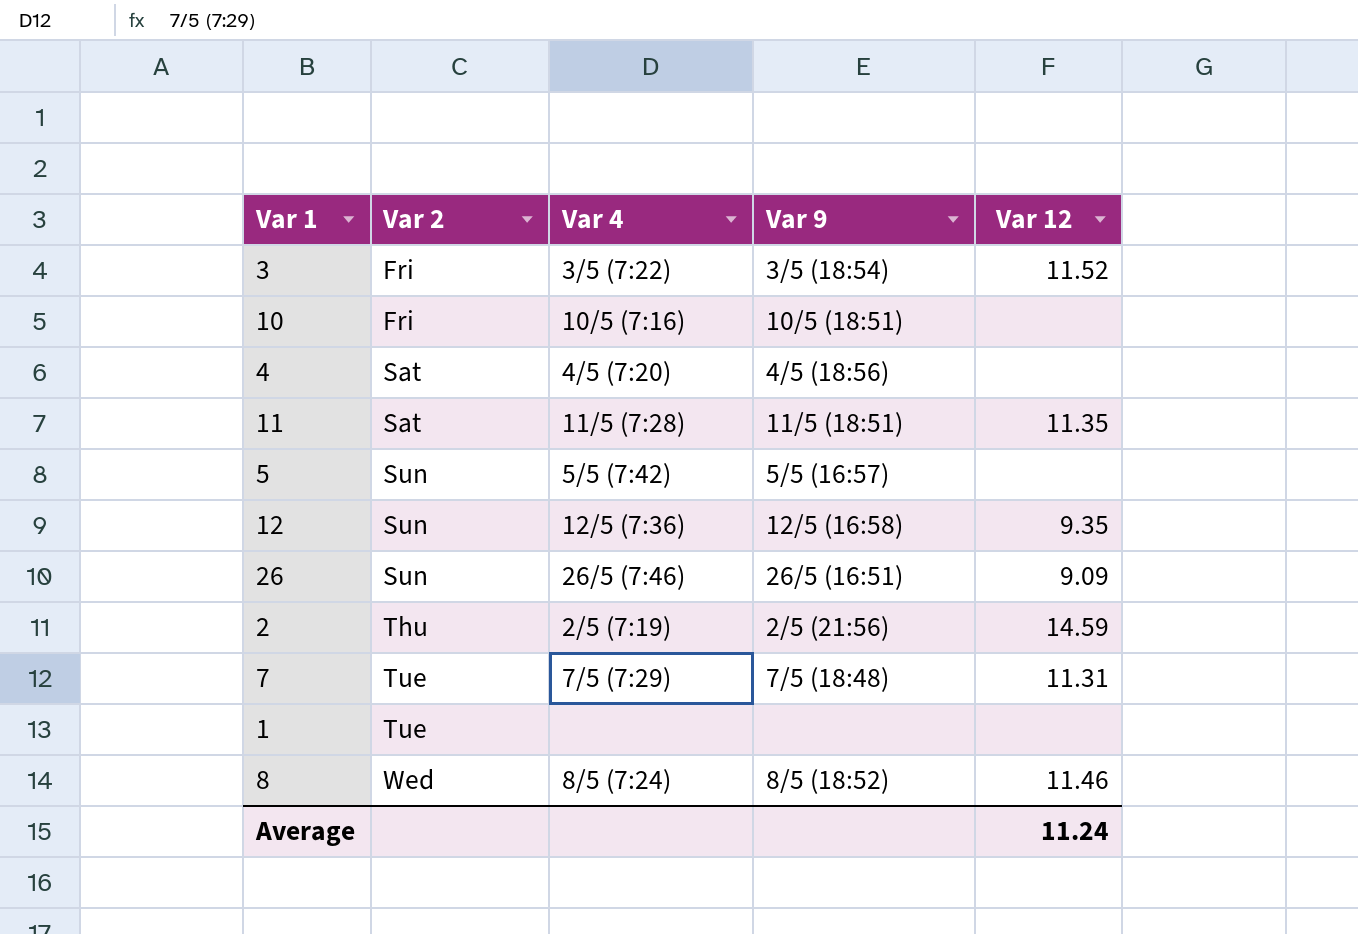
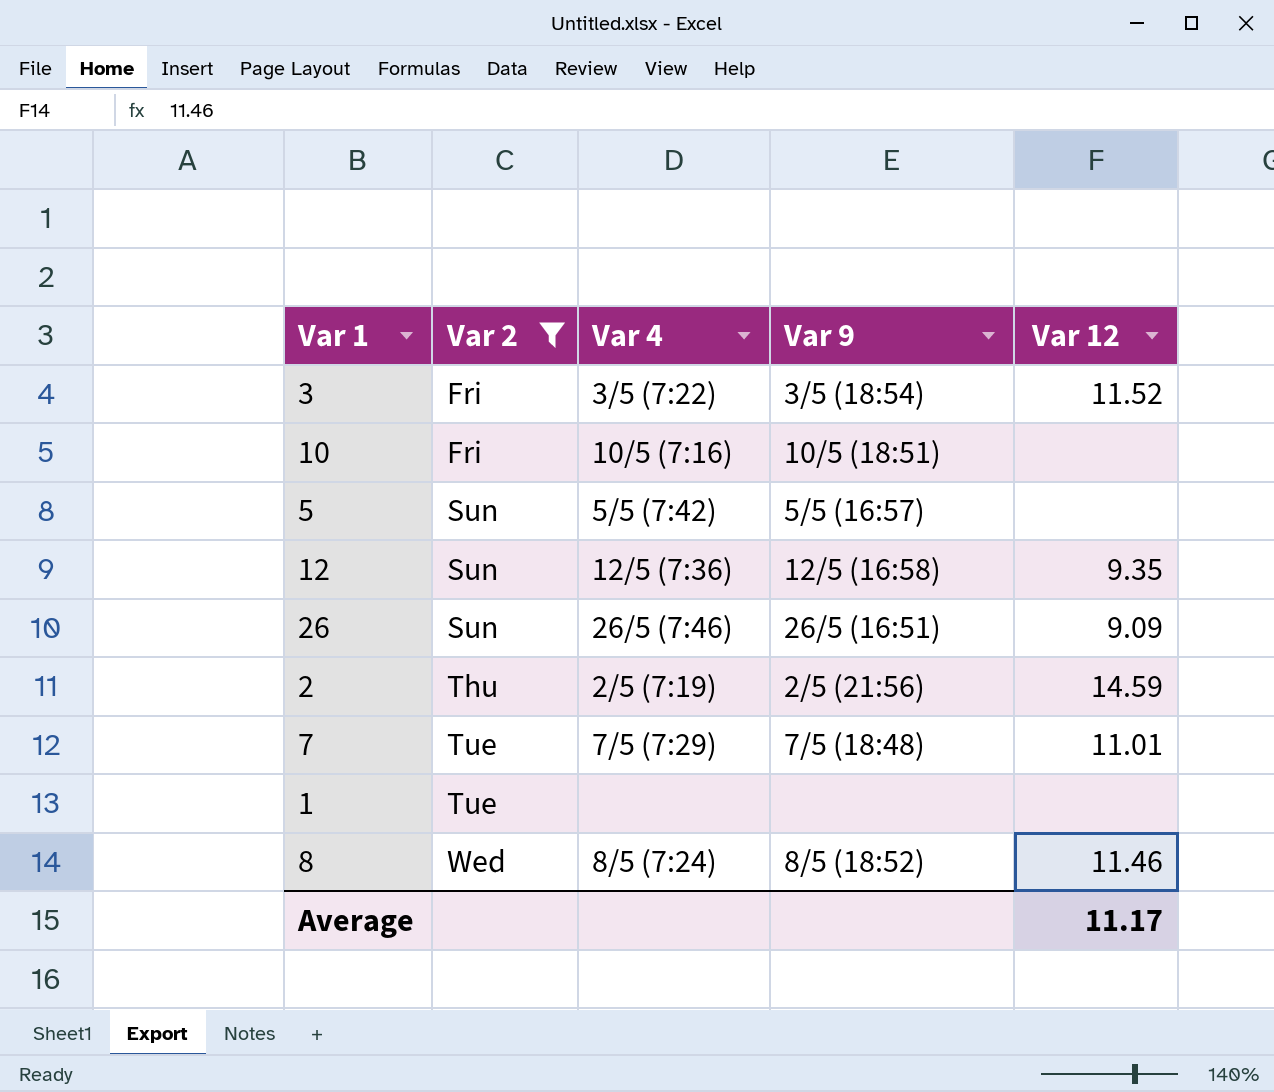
filter: none -> Var 2 != Sat
7 | Var 12: 11.31 -> 11.01
Average | Var 12: 11.24 -> 11.17

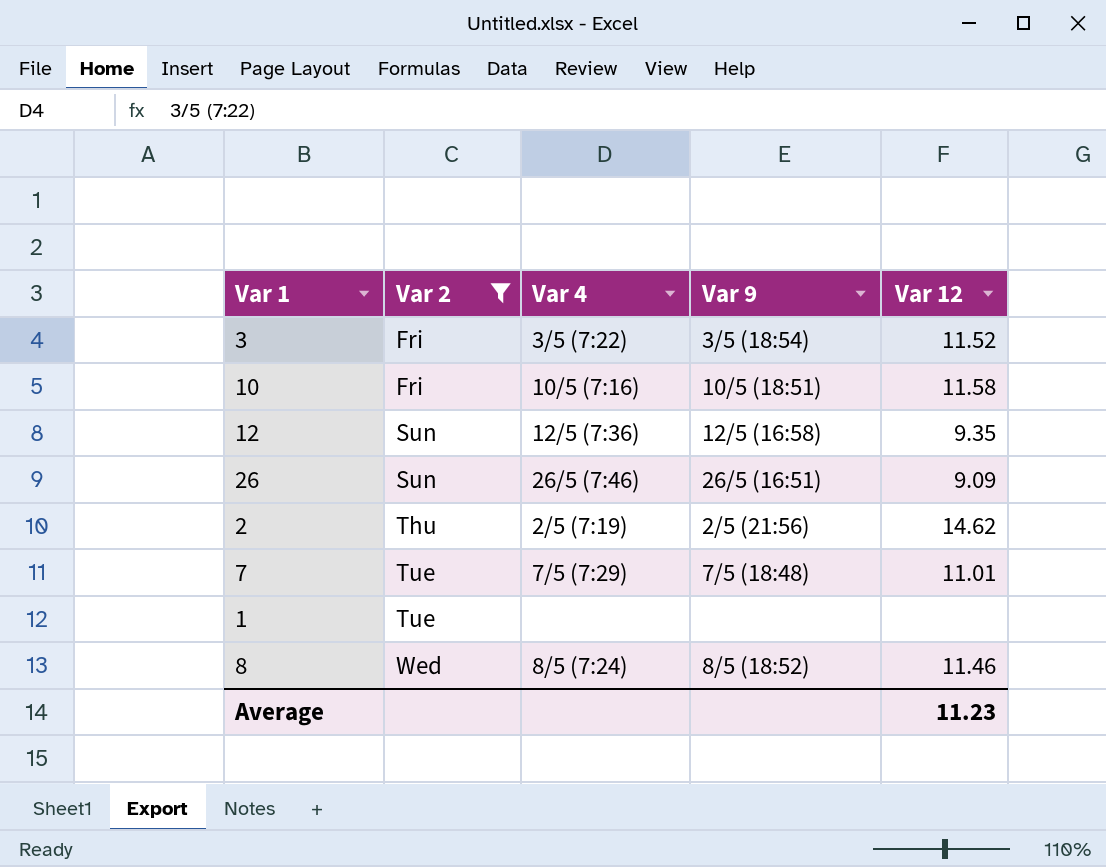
row 5: Sun | 5/5 (7:42) | 5/5 (16:57) | none -> none
10 | Var 12: none -> 11.58
2 | Var 12: 14.59 -> 14.62
Average | Var 12: 11.17 -> 11.23

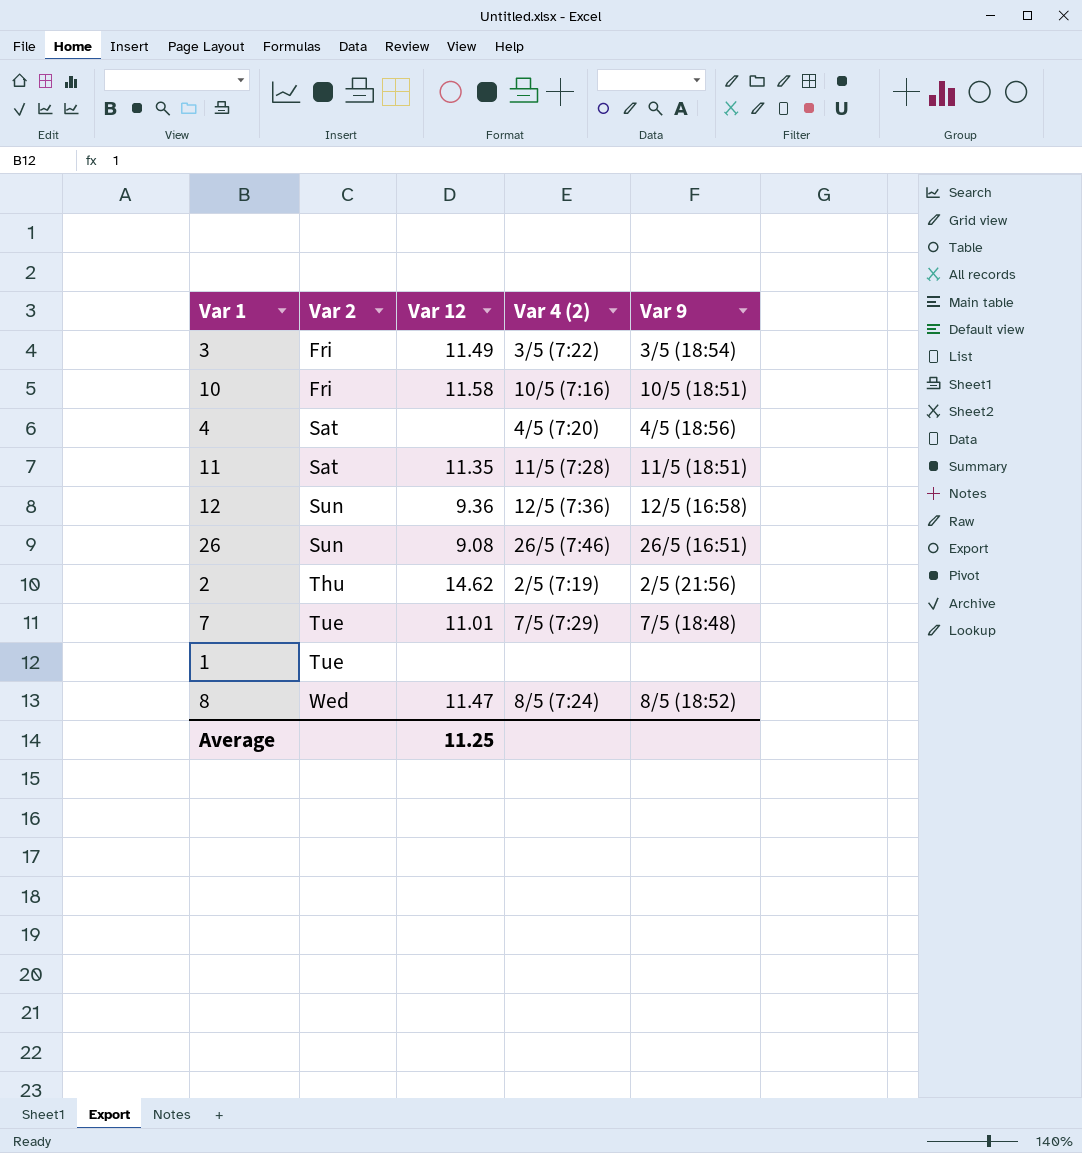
filter: Var 2 != Sat -> none
column Var 12 | position: 5 -> 3
column name: Var 4 -> Var 4 (2)
3 | Var 12: 11.52 -> 11.49
12 | Var 12: 9.35 -> 9.36
26 | Var 12: 9.09 -> 9.08
8 | Var 12: 11.46 -> 11.47
Average | Var 12: 11.23 -> 11.25

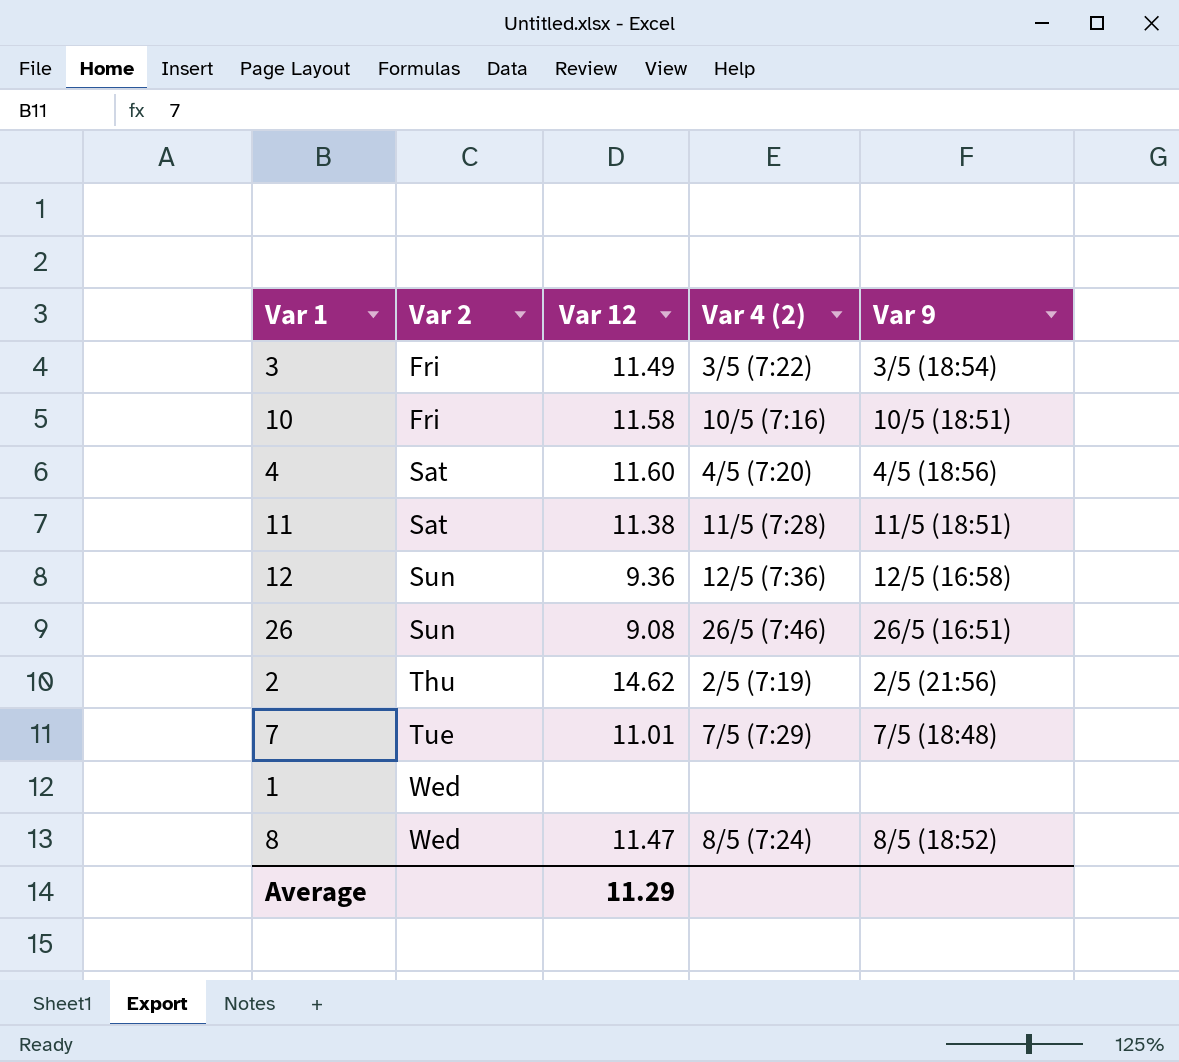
4 | Var 12: none -> 11.60
11 | Var 12: 11.35 -> 11.38
1 | Var 2: Tue -> Wed
Average | Var 12: 11.25 -> 11.29

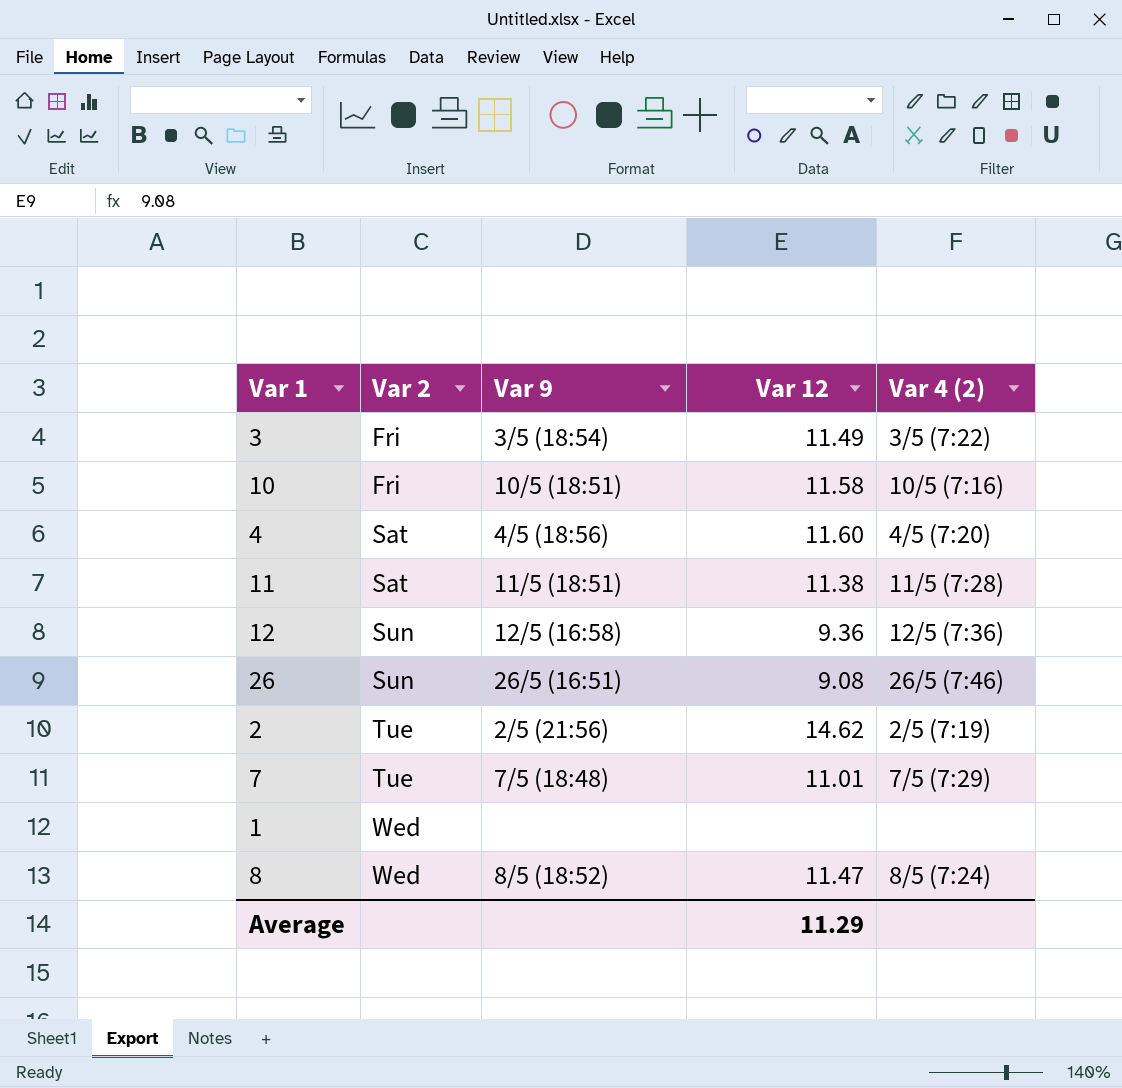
column Var 9 | position: 5 -> 3
2 | Var 2: Thu -> Tue

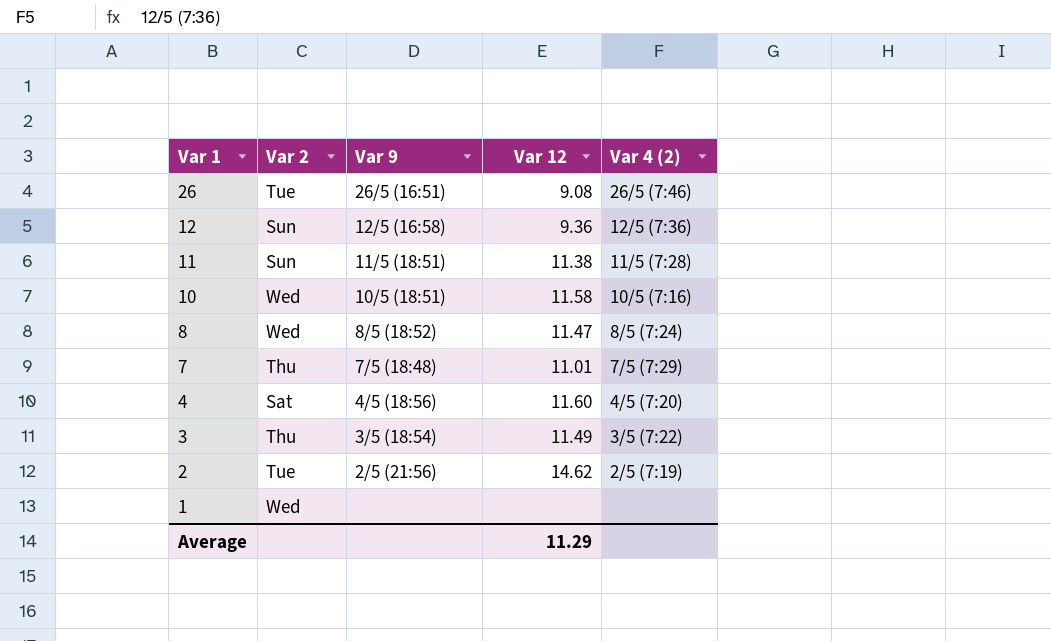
row order: Var 2 ascending -> Var 1 descending
26 | Var 2: Sun -> Tue
11 | Var 2: Sat -> Sun
10 | Var 2: Fri -> Wed
7 | Var 2: Tue -> Thu
3 | Var 2: Fri -> Thu

